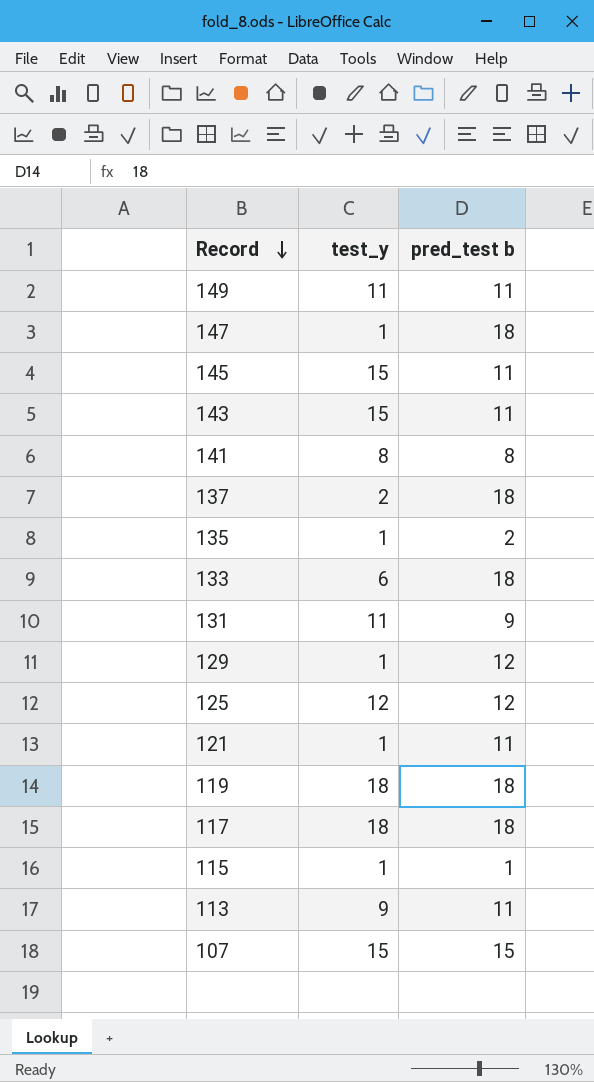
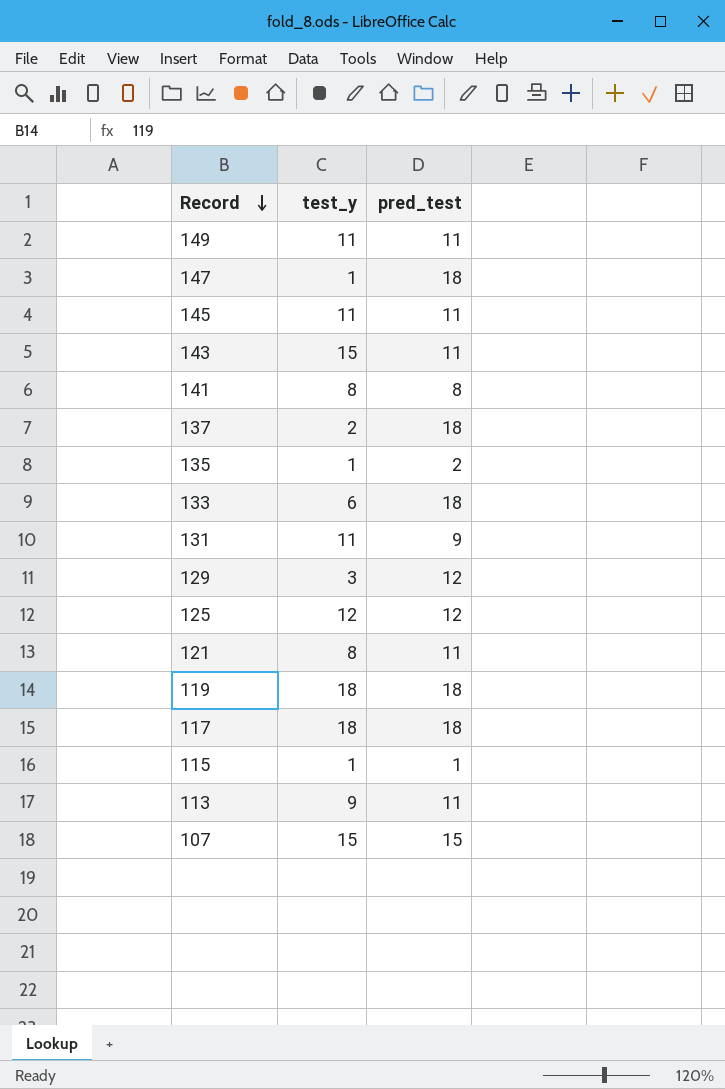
column name: pred_test b -> pred_test
145 | test_y: 15 -> 11
129 | test_y: 1 -> 3
121 | test_y: 1 -> 8

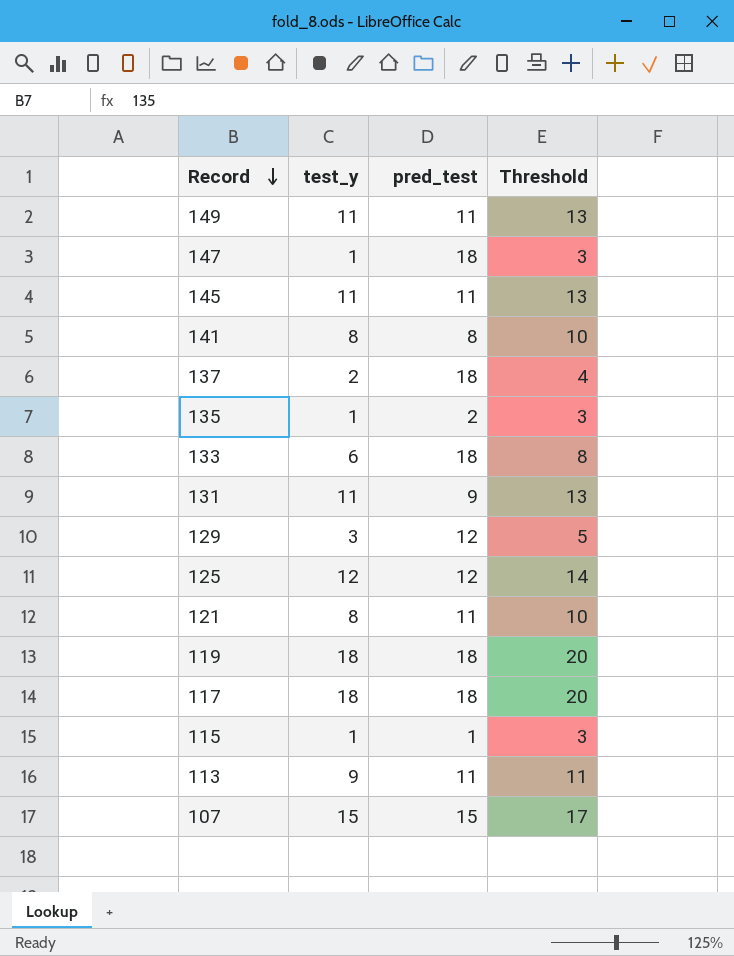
column Threshold | formula: none -> [test_y] + 2
row 143: 15 | 11 -> none

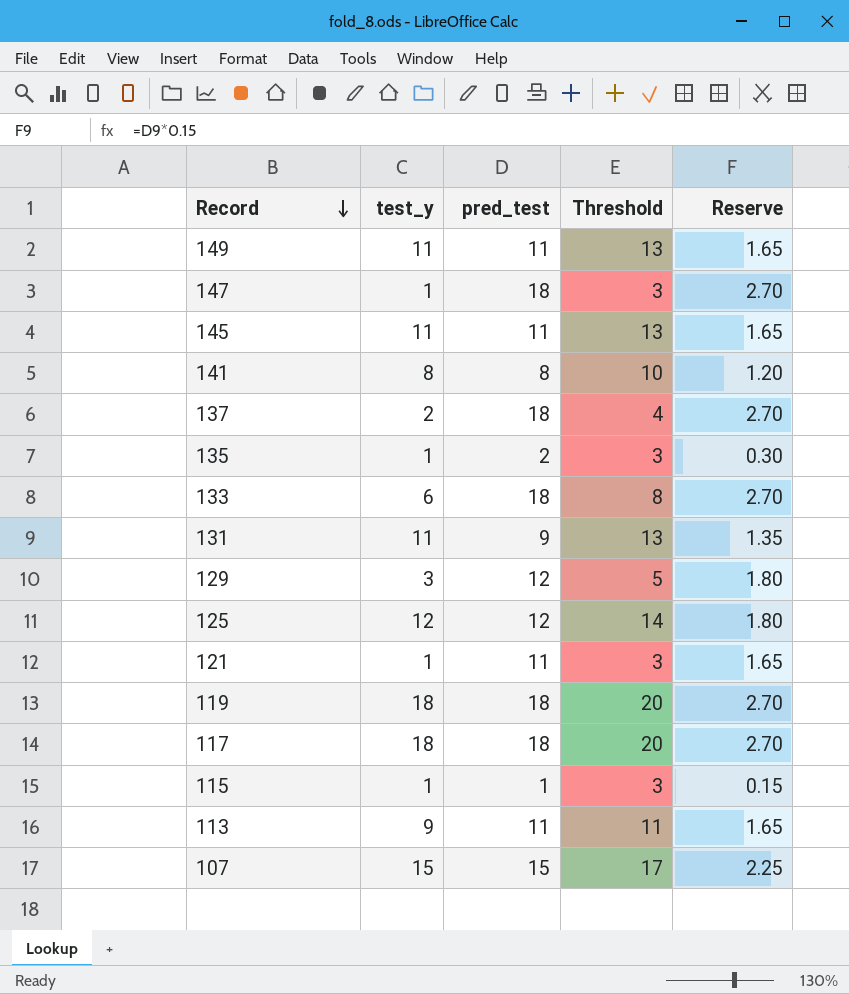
column Reserve | formula: none -> [pred_test] * 0.15
121 | test_y: 8 -> 1
121 | Threshold: 10 -> 3

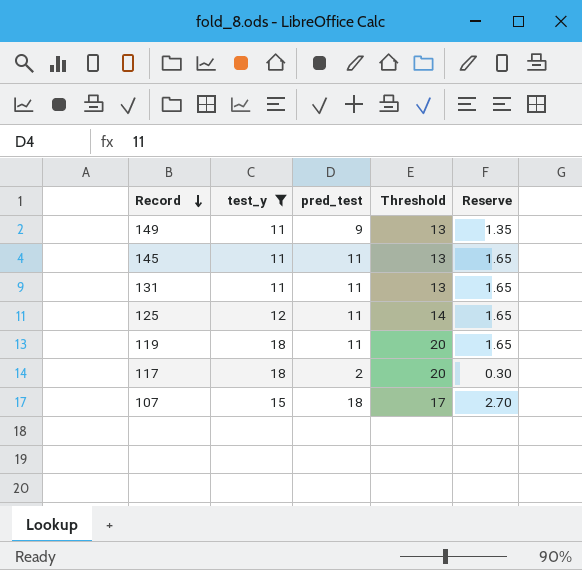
filter: none -> test_y >= 11
149 | pred_test: 11 -> 9
149 | Reserve: 1.65 -> 1.35
131 | pred_test: 9 -> 11
131 | Reserve: 1.35 -> 1.65
125 | pred_test: 12 -> 11
125 | Reserve: 1.80 -> 1.65
119 | pred_test: 18 -> 11
119 | Reserve: 2.70 -> 1.65
117 | pred_test: 18 -> 2
117 | Reserve: 2.70 -> 0.30
107 | pred_test: 15 -> 18
107 | Reserve: 2.25 -> 2.70

